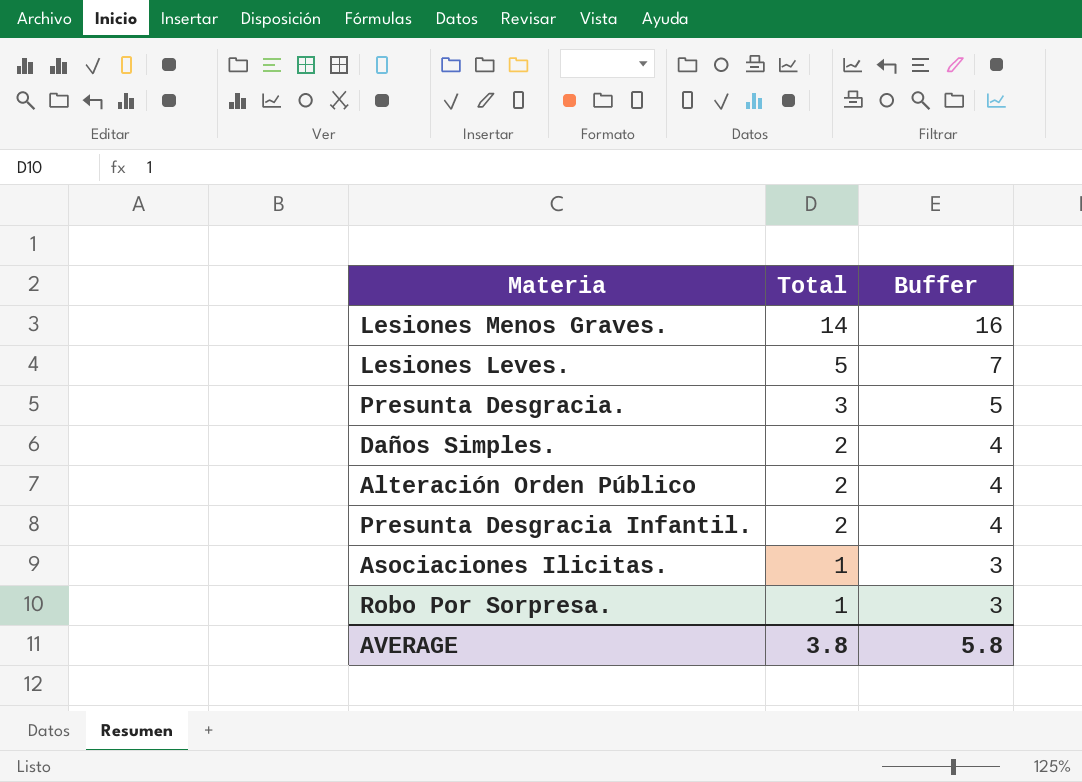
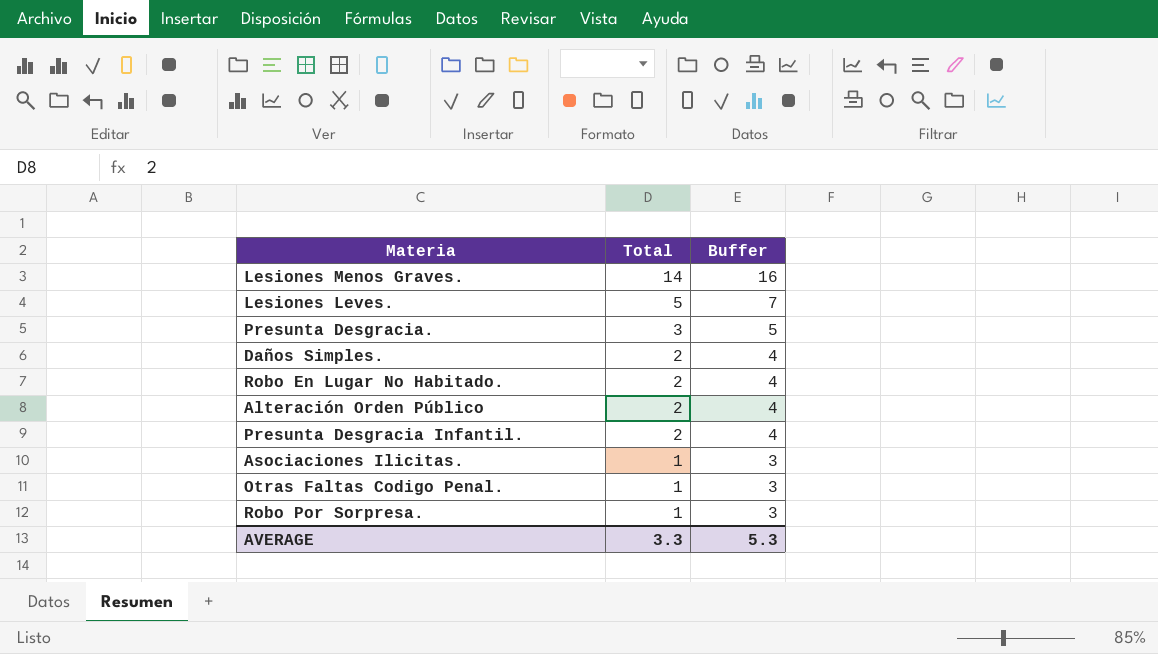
row Robo En Lugar No Habitado.: none -> 2 | 4
row Otras Faltas Codigo Penal.: none -> 1 | 3
AVERAGE | Total: 3.8 -> 3.3
AVERAGE | Buffer: 5.8 -> 5.3

